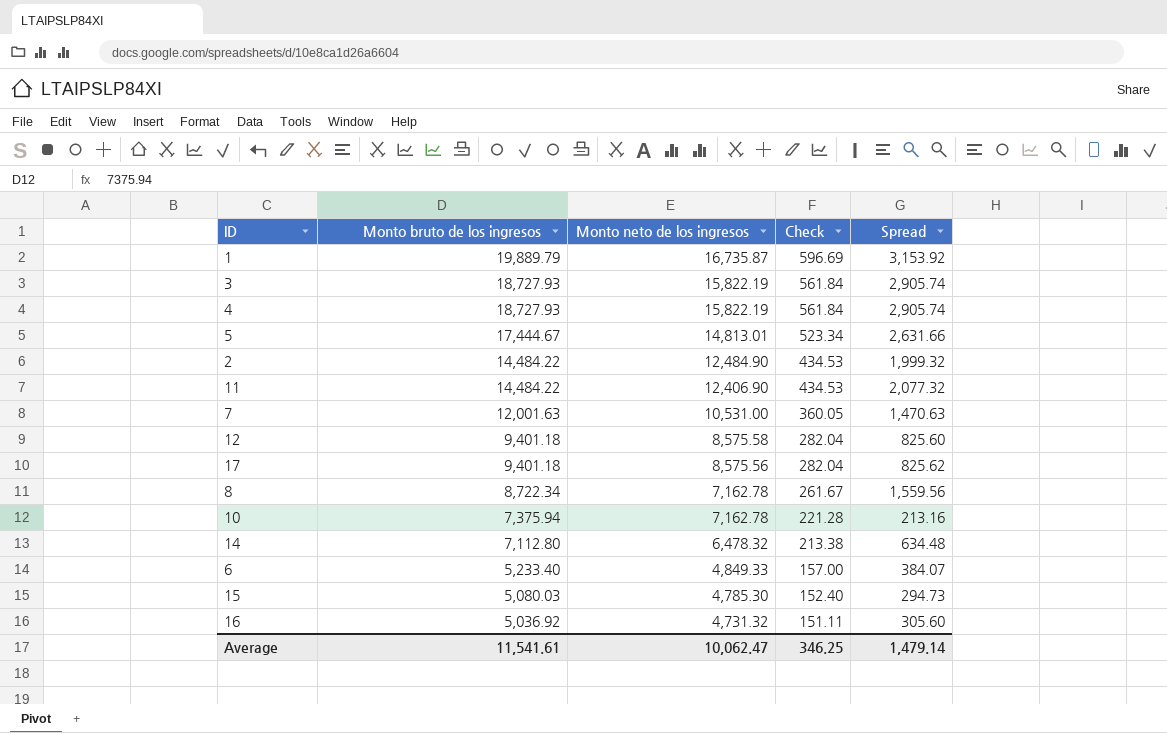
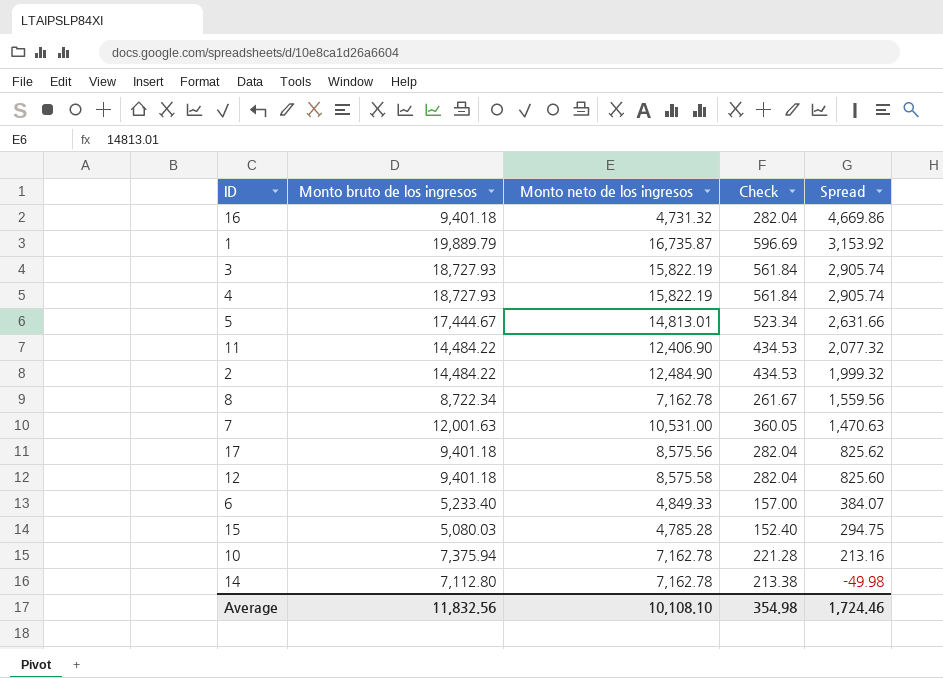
row order: Monto bruto de los ingresos descending -> Spread descending
16 | Monto bruto de los ingresos: 5,036.92 -> 9,401.18
16 | Check: 151.11 -> 282.04
16 | Spread: 305.60 -> 4,669.86
15 | Monto neto de los ingresos: 4,785.30 -> 4,785.28
15 | Spread: 294.73 -> 294.75
14 | Monto neto de los ingresos: 6,478.32 -> 7,162.78
14 | Spread: 634.48 -> -49.98
Average | Monto bruto de los ingresos: 11,541.61 -> 11,832.56
Average | Monto neto de los ingresos: 10,062.47 -> 10,108.10
Average | Check: 346.25 -> 354.98
Average | Spread: 1,479.14 -> 1,724.46

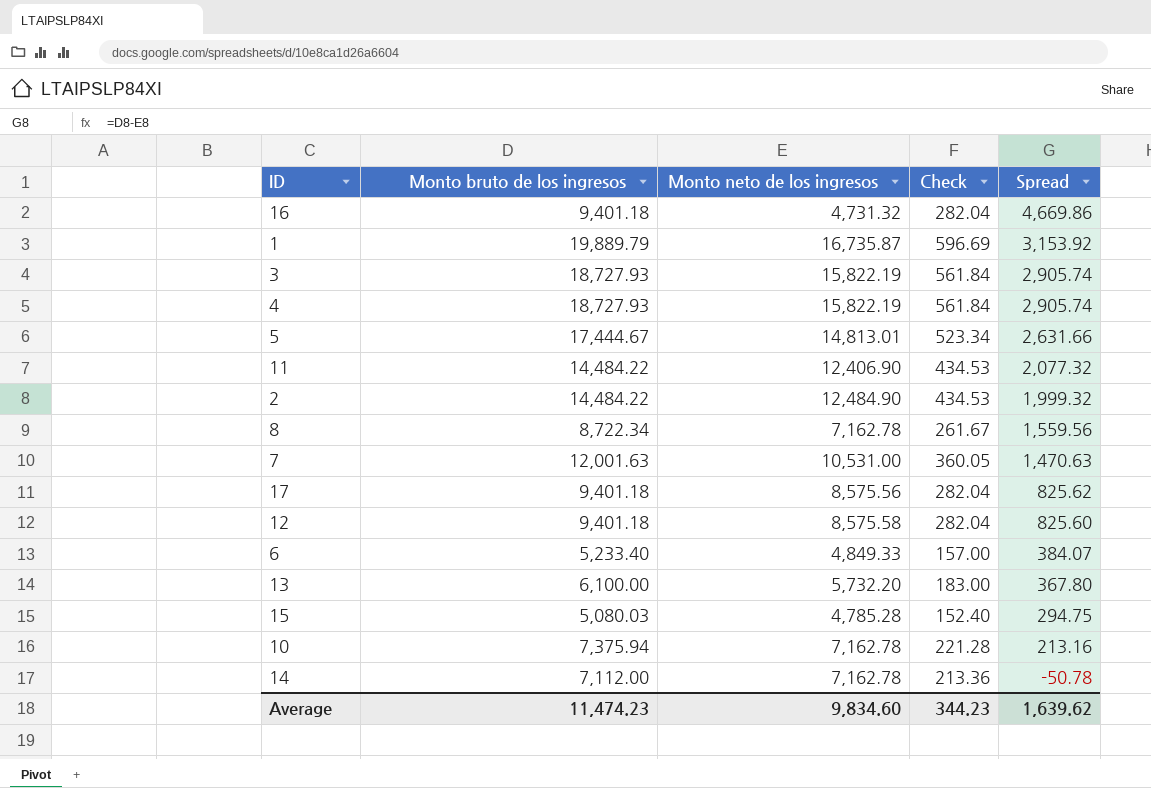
row 13: none -> 6,100.00 | 5,732.20 | 183.00 | 367.80
14 | Monto bruto de los ingresos: 7,112.80 -> 7,112.00
14 | Check: 213.38 -> 213.36
14 | Spread: -49.98 -> -50.78
Average | Monto bruto de los ingresos: 11,832.56 -> 11,474.23
Average | Monto neto de los ingresos: 10,108.10 -> 9,834.60
Average | Check: 354.98 -> 344.23
Average | Spread: 1,724.46 -> 1,639.62

